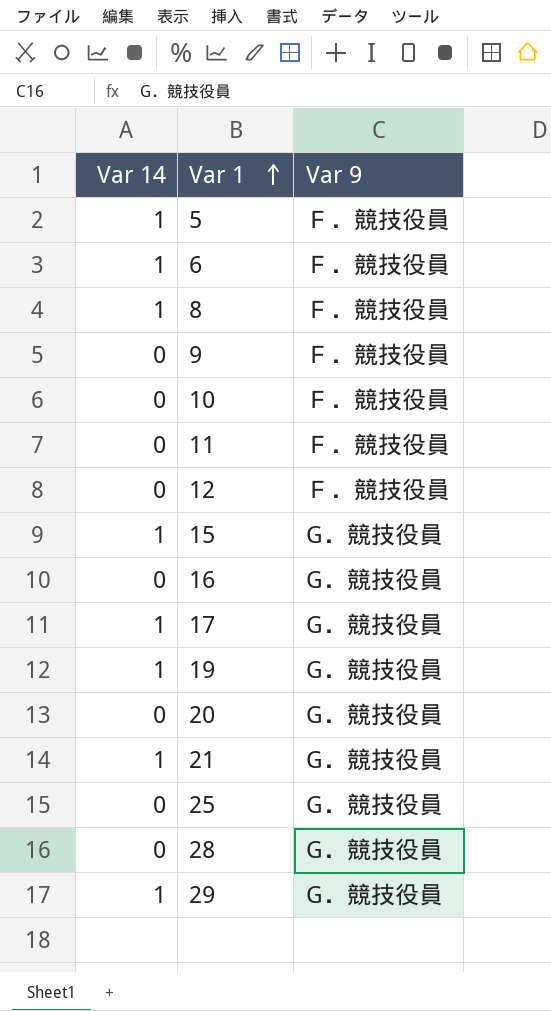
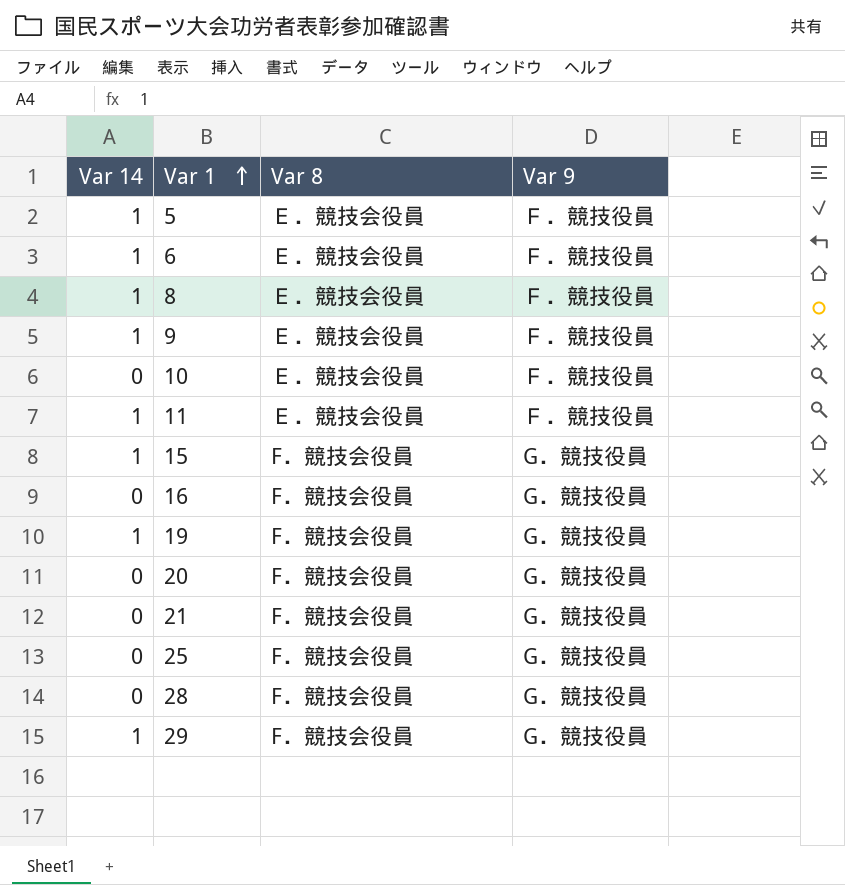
column Var 8 | position: none -> 3
row 12: 0 | Ｆ．競技役員 -> none
row 17: 1 | G．競技役員 -> none
9 | Var 14: 0 -> 1
11 | Var 14: 0 -> 1
21 | Var 14: 1 -> 0

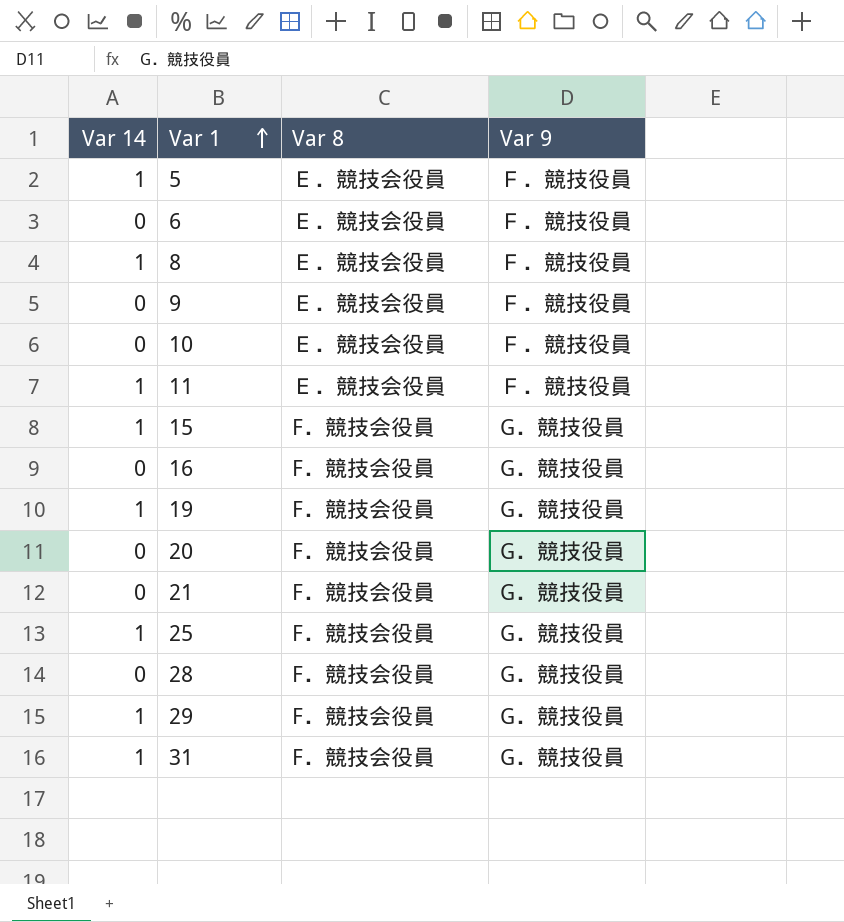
6 | Var 14: 1 -> 0
9 | Var 14: 1 -> 0
25 | Var 14: 0 -> 1
row 31: none -> 1 | F．競技会役員 | G．競技役員

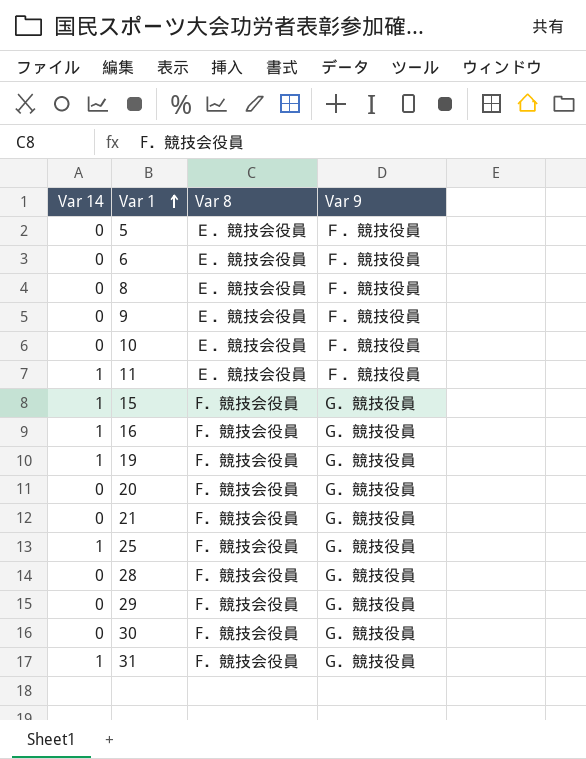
5 | Var 14: 1 -> 0
8 | Var 14: 1 -> 0
16 | Var 14: 0 -> 1
29 | Var 14: 1 -> 0
row 30: none -> 0 | F．競技会役員 | G．競技役員

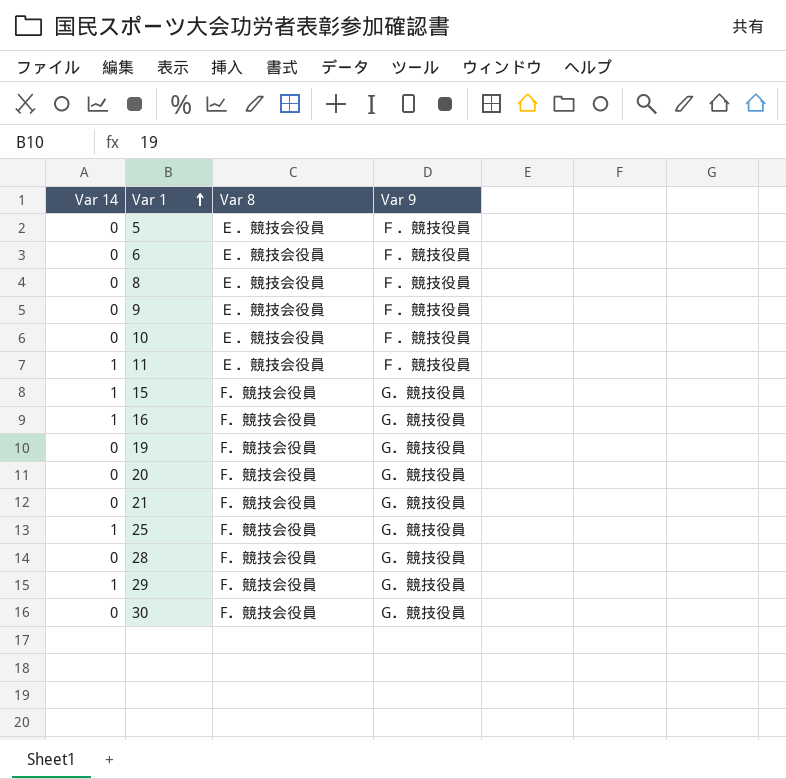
row 31: 1 | F．競技会役員 | G．競技役員 -> none
19 | Var 14: 1 -> 0
29 | Var 14: 0 -> 1

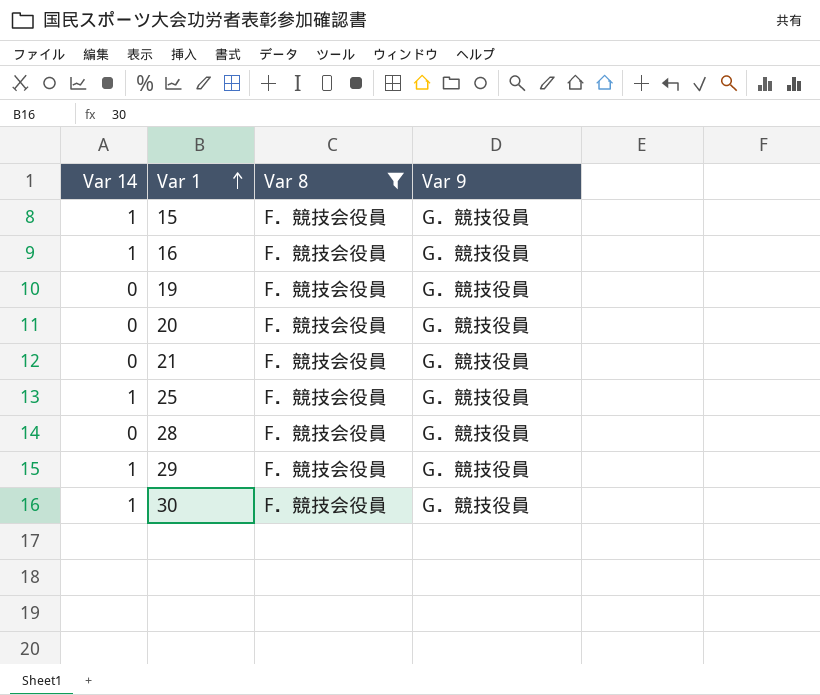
filter: none -> Var 8 = F．競技会役員
30 | Var 14: 0 -> 1

